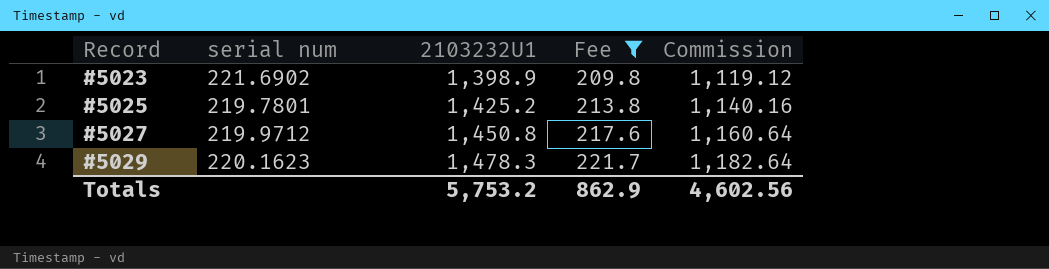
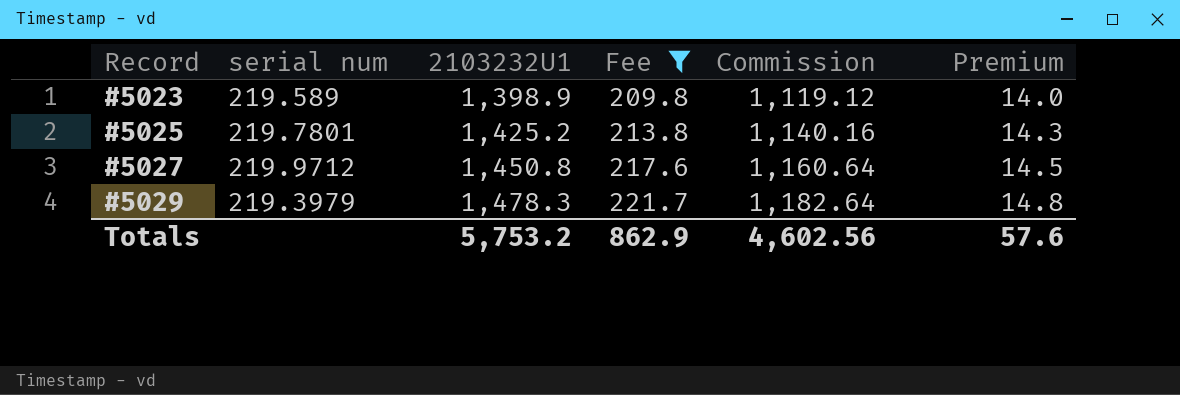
column Premium | formula: none -> [2103232U1] * 0.01
#5023 | serial num: 221.6902 -> 219.589
#5029 | serial num: 220.1623 -> 219.3979

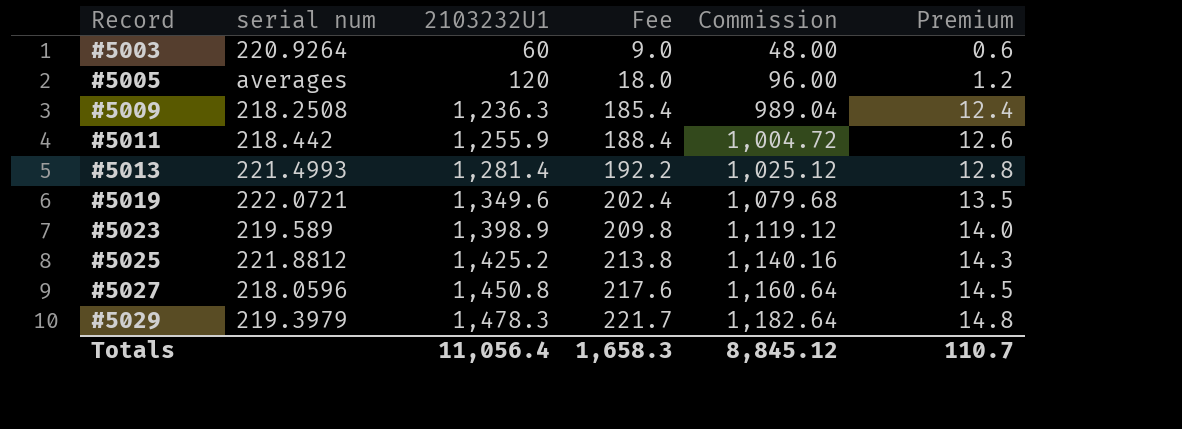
filter: Fee >= 209.8 -> none
#5025 | serial num: 219.7801 -> 221.8812
#5027 | serial num: 219.9712 -> 218.0596
Totals | 2103232U1: 5,753.2 -> 11,056.4
Totals | Fee: 862.9 -> 1,658.3
Totals | Commission: 4,602.56 -> 8,845.12
Totals | Premium: 57.6 -> 110.7

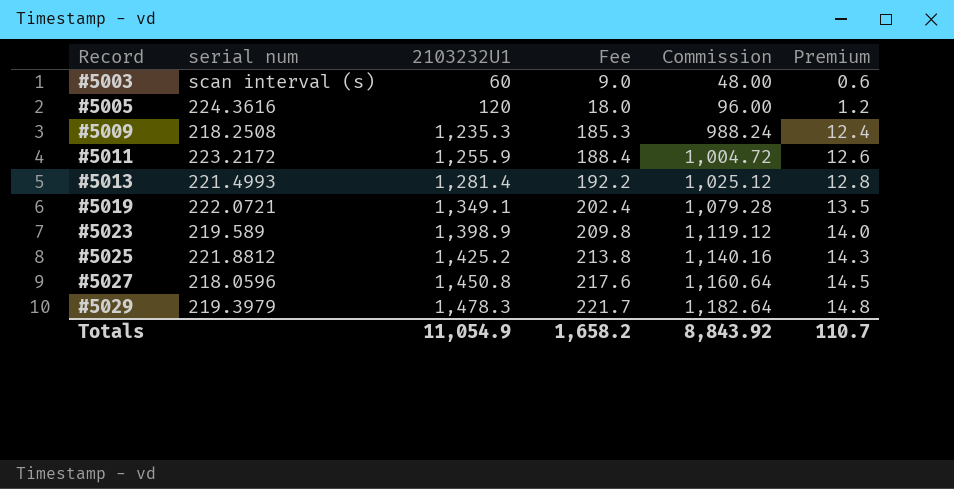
#5003 | serial num: 220.9264 -> scan interval (s)
#5005 | serial num: averages -> 224.3616
#5009 | 2103232U1: 1,236.3 -> 1,235.3
#5009 | Fee: 185.4 -> 185.3
#5009 | Commission: 989.04 -> 988.24
#5011 | serial num: 218.442 -> 223.2172
#5019 | 2103232U1: 1,349.6 -> 1,349.1
#5019 | Commission: 1,079.68 -> 1,079.28
Totals | 2103232U1: 11,056.4 -> 11,054.9
Totals | Fee: 1,658.3 -> 1,658.2
Totals | Commission: 8,845.12 -> 8,843.92

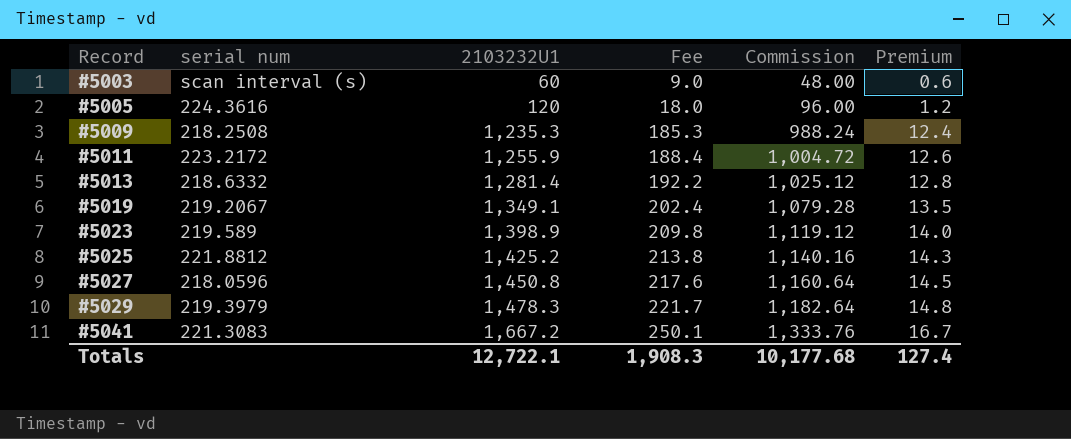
#5013 | serial num: 221.4993 -> 218.6332
#5019 | serial num: 222.0721 -> 219.2067
row #5041: none -> 221.3083 | 1,667.2 | 250.1 | 1,333.76 | 16.7
Totals | 2103232U1: 11,054.9 -> 12,722.1
Totals | Fee: 1,658.2 -> 1,908.3
Totals | Commission: 8,843.92 -> 10,177.68
Totals | Premium: 110.7 -> 127.4

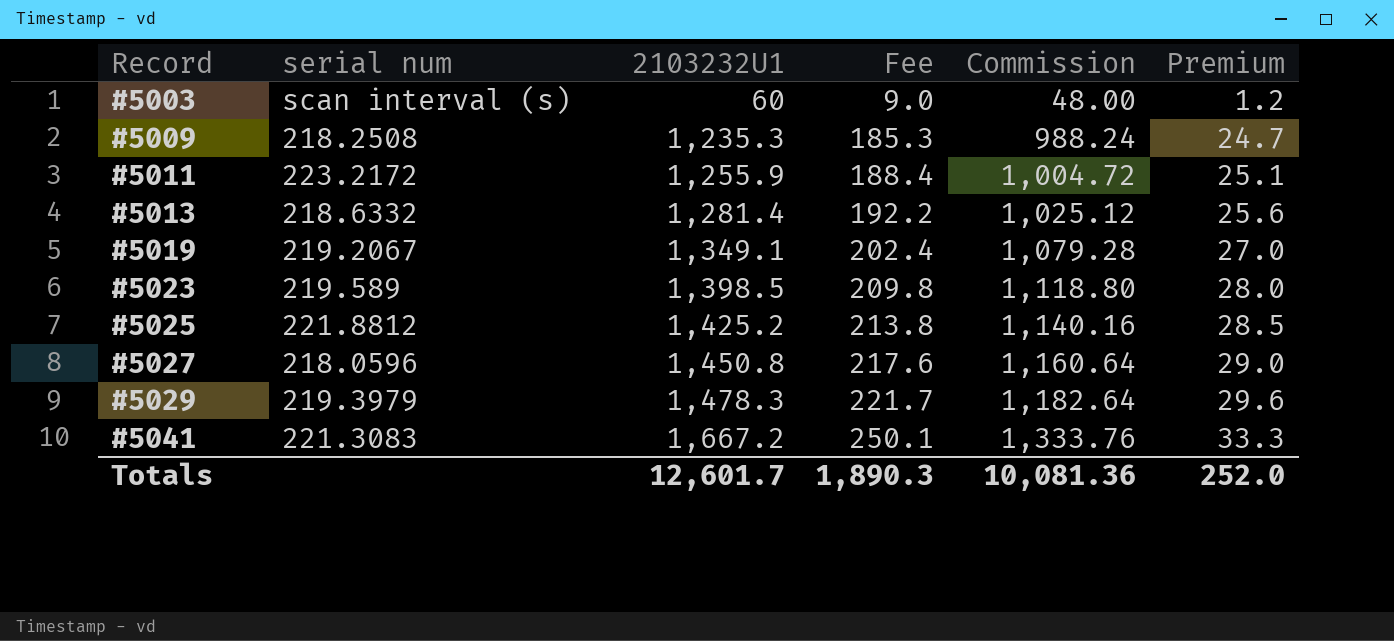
column Premium | formula: [2103232U1] * 0.01 -> [2103232U1] * 0.02
row #5005: 224.3616 | 120 | 18.0 | 96.00 | 1.2 -> none
#5023 | 2103232U1: 1,398.9 -> 1,398.5
#5023 | Commission: 1,119.12 -> 1,118.80
Totals | 2103232U1: 12,722.1 -> 12,601.7
Totals | Fee: 1,908.3 -> 1,890.3
Totals | Commission: 10,177.68 -> 10,081.36
Totals | Premium: 127.4 -> 252.0

